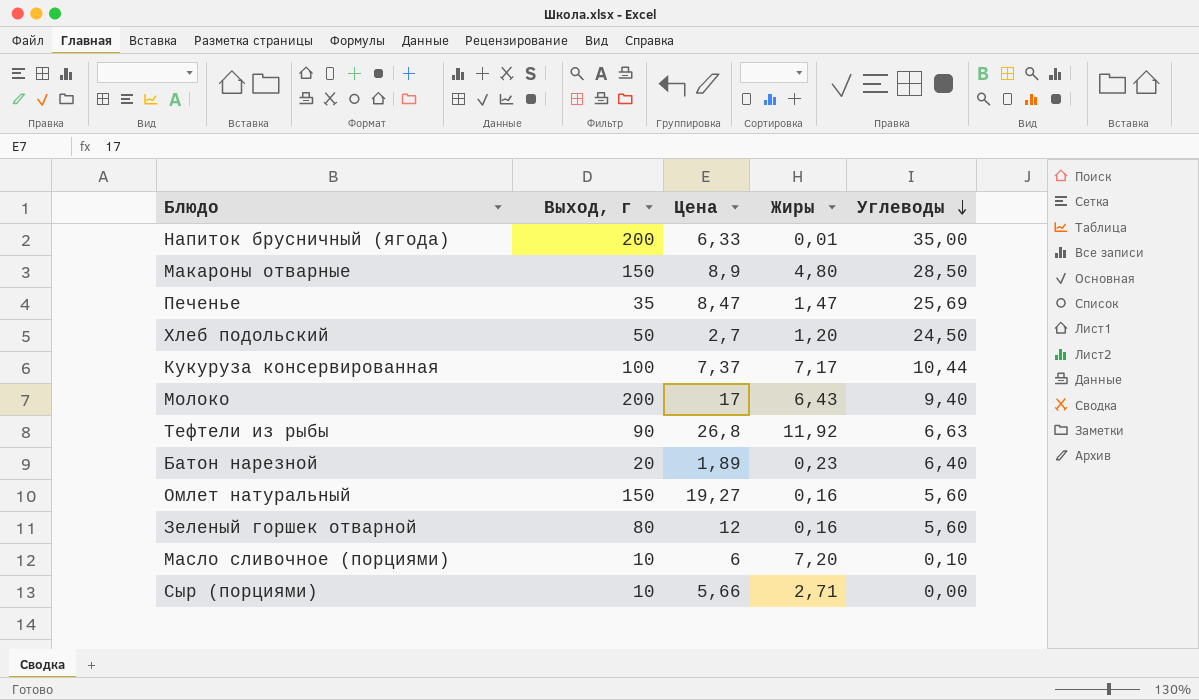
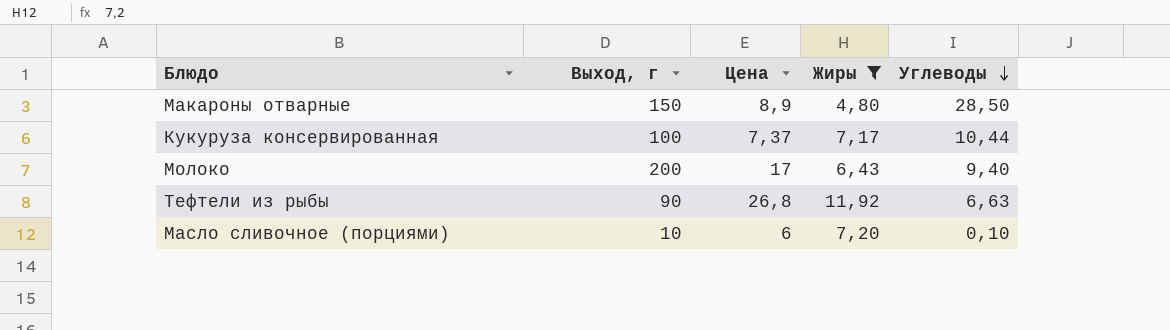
filter: none -> Жиры >= 4,80

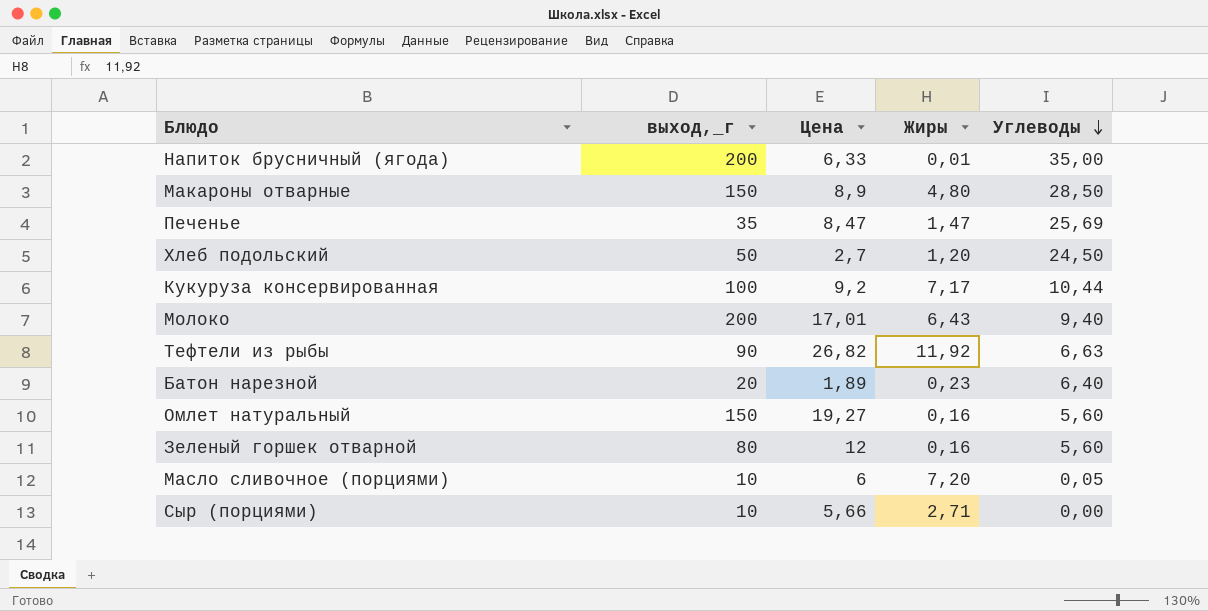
filter: Жиры >= 4,80 -> none
column name: Выход, г -> выход,_г
Кукуруза консервированная | Цена: 7,37 -> 9,2
Молоко | Цена: 17 -> 17,01
Тефтели из рыбы | Цена: 26,8 -> 26,82
Масло сливочное (порциями) | Углеводы: 0,10 -> 0,05

